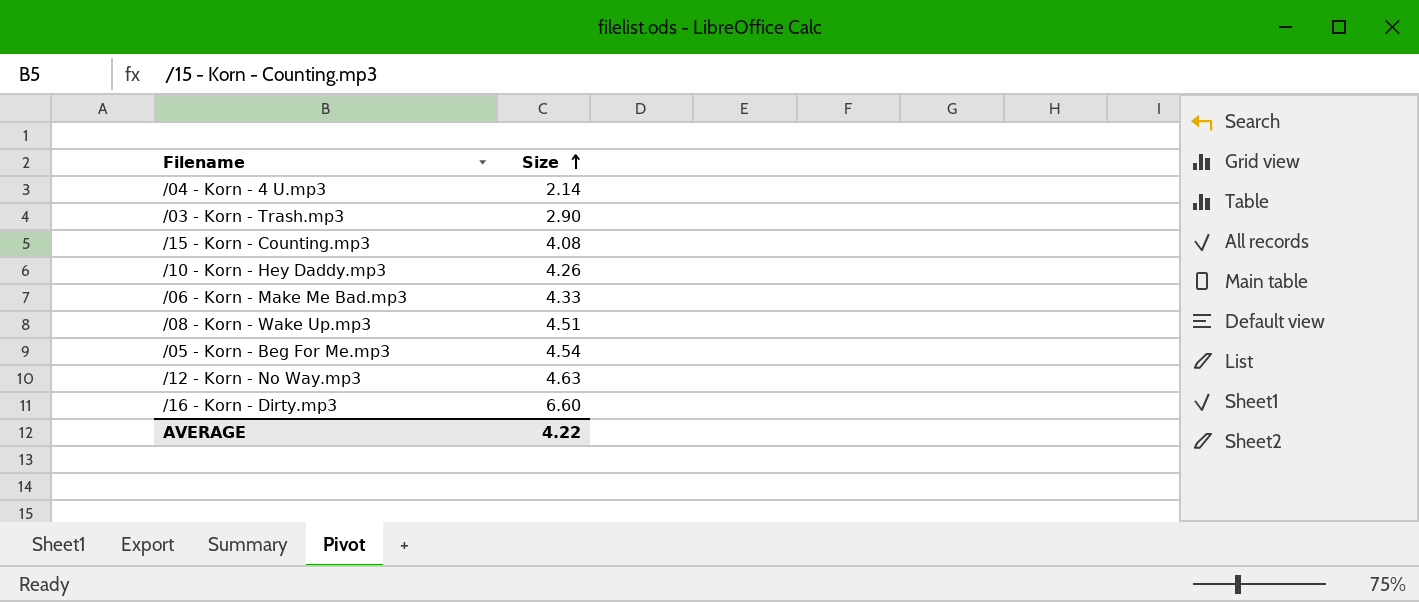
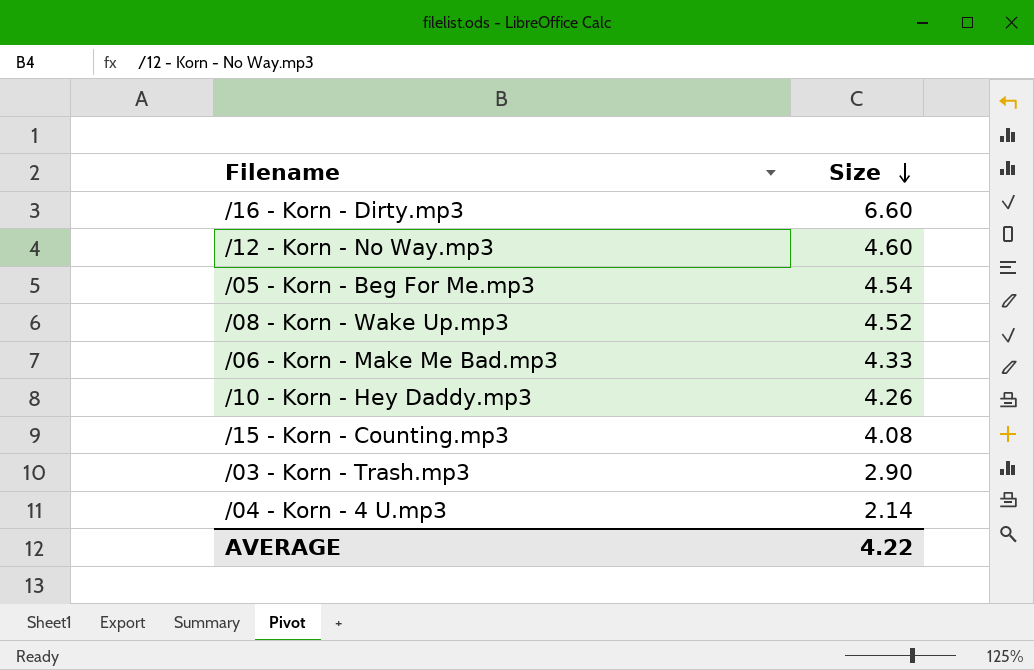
row order: Size ascending -> Size descending
/12 - Korn - No Way.mp3 | Size: 4.63 -> 4.60
/08 - Korn - Wake Up.mp3 | Size: 4.51 -> 4.52

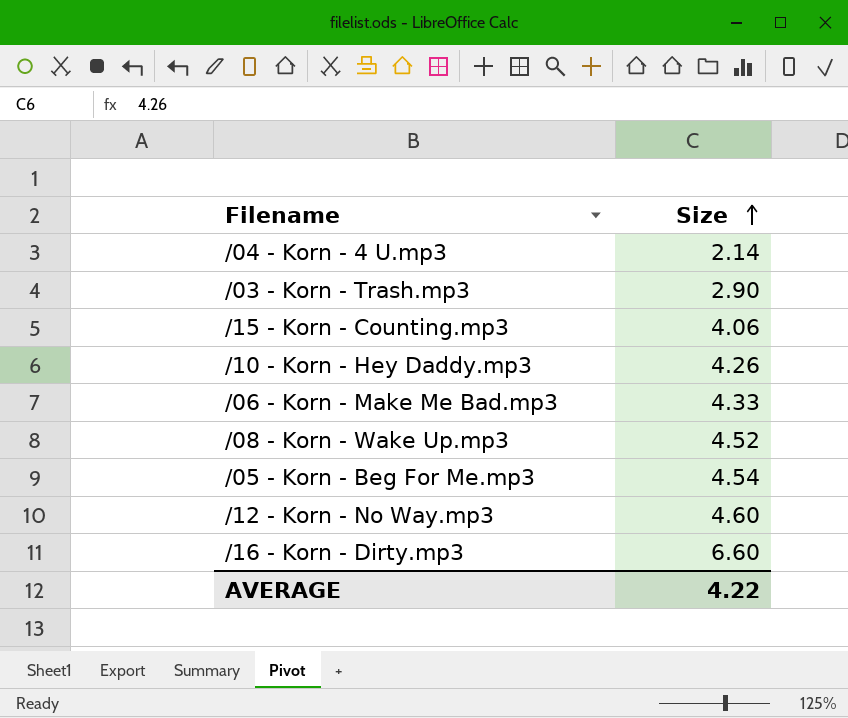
row order: Size descending -> Size ascending
/15 - Korn - Counting.mp3 | Size: 4.08 -> 4.06

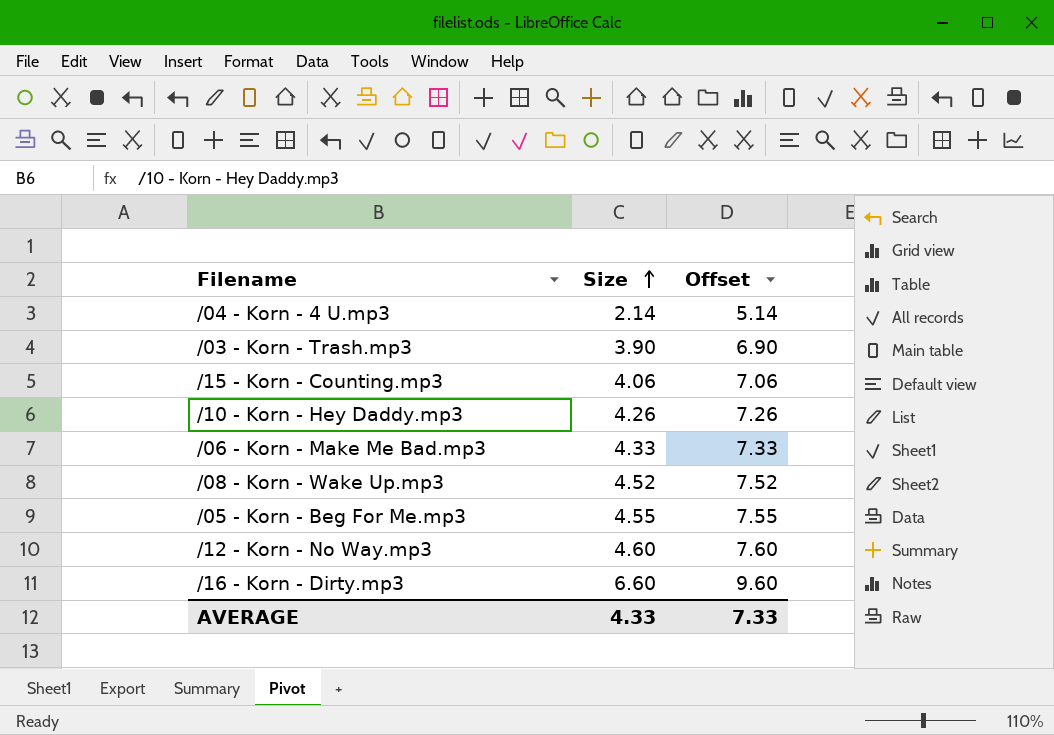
column Offset | formula: none -> [Size] + 3
/03 - Korn - Trash.mp3 | Size: 2.90 -> 3.90
/05 - Korn - Beg For Me.mp3 | Size: 4.54 -> 4.55
AVERAGE | Size: 4.22 -> 4.33

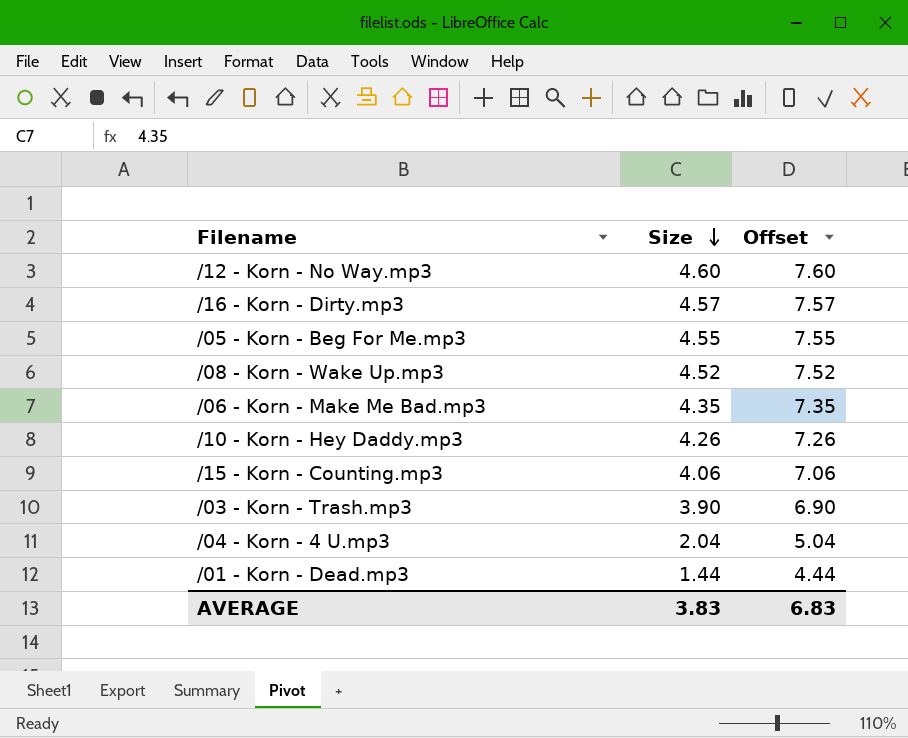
row order: Size ascending -> Size descending
/16 - Korn - Dirty.mp3 | Size: 6.60 -> 4.57
/16 - Korn - Dirty.mp3 | Offset: 9.60 -> 7.57
/06 - Korn - Make Me Bad.mp3 | Size: 4.33 -> 4.35
/06 - Korn - Make Me Bad.mp3 | Offset: 7.33 -> 7.35
/04 - Korn - 4 U.mp3 | Size: 2.14 -> 2.04
/04 - Korn - 4 U.mp3 | Offset: 5.14 -> 5.04
row /01 - Korn - Dead.mp3: none -> 1.44 | 4.44
AVERAGE | Size: 4.33 -> 3.83
AVERAGE | Offset: 7.33 -> 6.83

